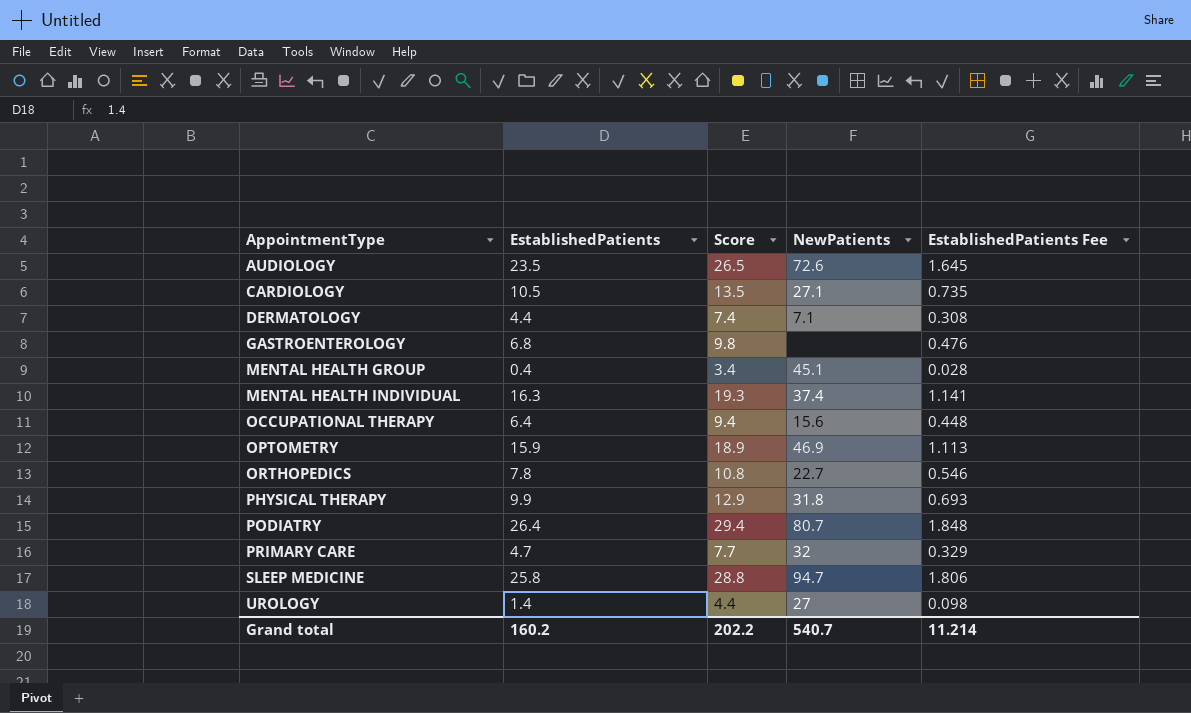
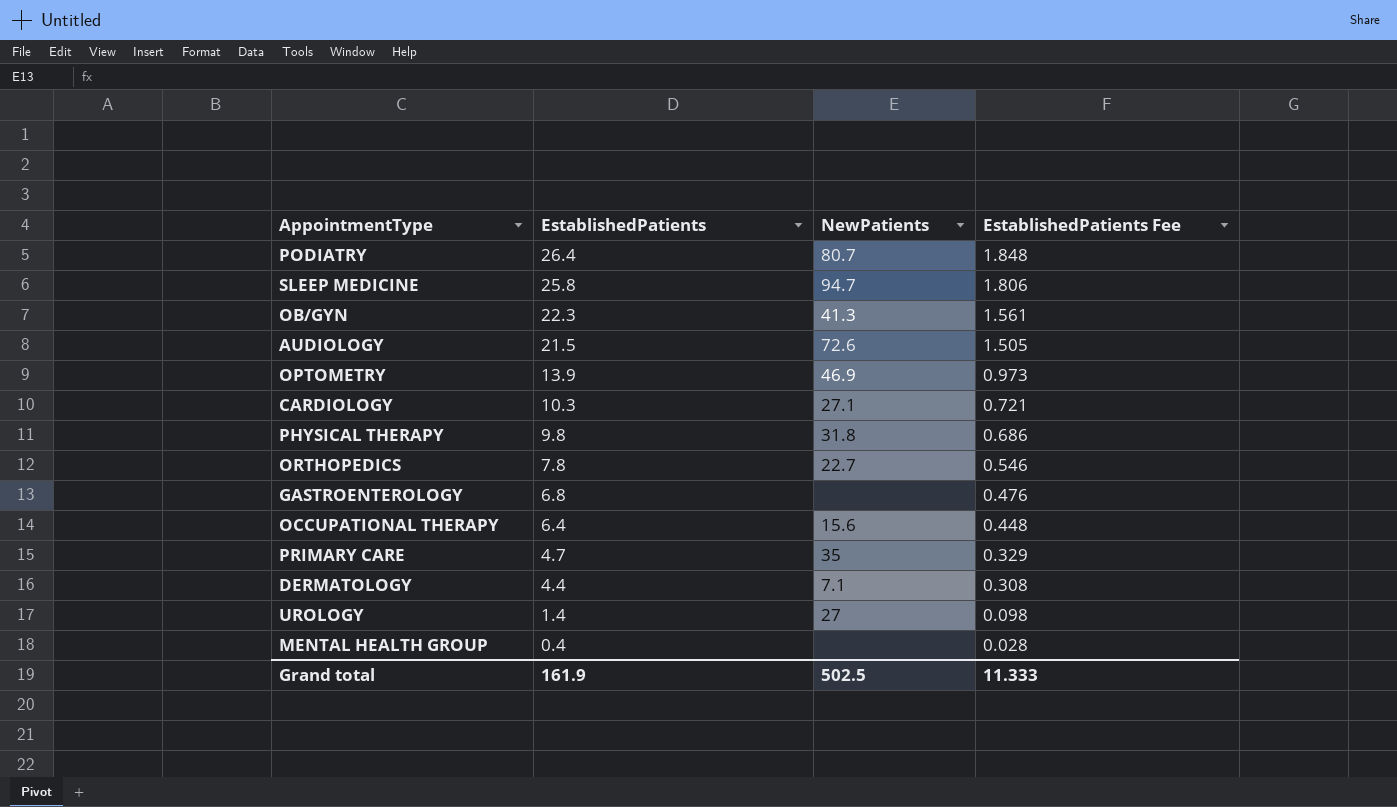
row order: AppointmentType ascending -> EstablishedPatients descending
column Score | formula: [EstablishedPatients] + 3 -> none
row MENTAL HEALTH INDIVIDUAL: 16.3 | 19.3 | 37.4 | 1.141 -> none
row OB/GYN: none -> 22.3 | 41.3 | 1.561
AUDIOLOGY | EstablishedPatients: 23.5 -> 21.5
AUDIOLOGY | EstablishedPatients Fee: 1.645 -> 1.505
OPTOMETRY | EstablishedPatients: 15.9 -> 13.9
OPTOMETRY | EstablishedPatients Fee: 1.113 -> 0.973
CARDIOLOGY | EstablishedPatients: 10.5 -> 10.3
CARDIOLOGY | EstablishedPatients Fee: 0.735 -> 0.721
PHYSICAL THERAPY | EstablishedPatients: 9.9 -> 9.8
PHYSICAL THERAPY | EstablishedPatients Fee: 0.693 -> 0.686
PRIMARY CARE | NewPatients: 32 -> 35
MENTAL HEALTH GROUP | NewPatients: 45.1 -> none
Grand total | EstablishedPatients: 160.2 -> 161.9
Grand total | NewPatients: 540.7 -> 502.5
Grand total | EstablishedPatients Fee: 11.214 -> 11.333

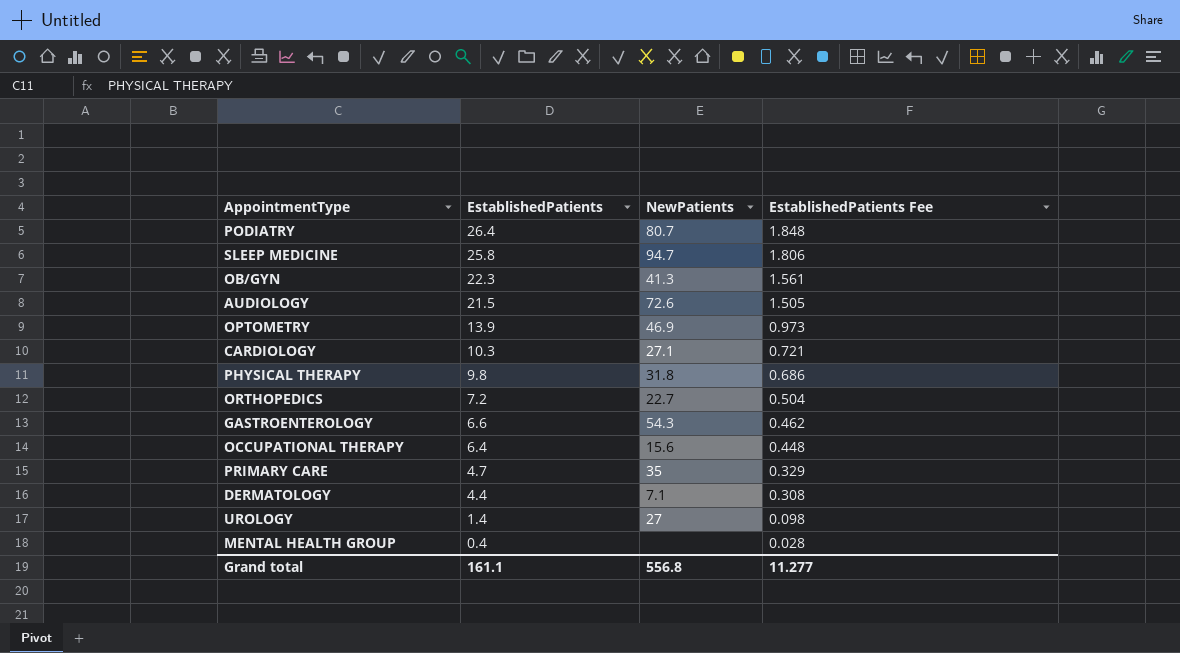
ORTHOPEDICS | EstablishedPatients: 7.8 -> 7.2
ORTHOPEDICS | EstablishedPatients Fee: 0.546 -> 0.504
GASTROENTEROLOGY | EstablishedPatients: 6.8 -> 6.6
GASTROENTEROLOGY | NewPatients: none -> 54.3
GASTROENTEROLOGY | EstablishedPatients Fee: 0.476 -> 0.462
Grand total | EstablishedPatients: 161.9 -> 161.1
Grand total | NewPatients: 502.5 -> 556.8
Grand total | EstablishedPatients Fee: 11.333 -> 11.277

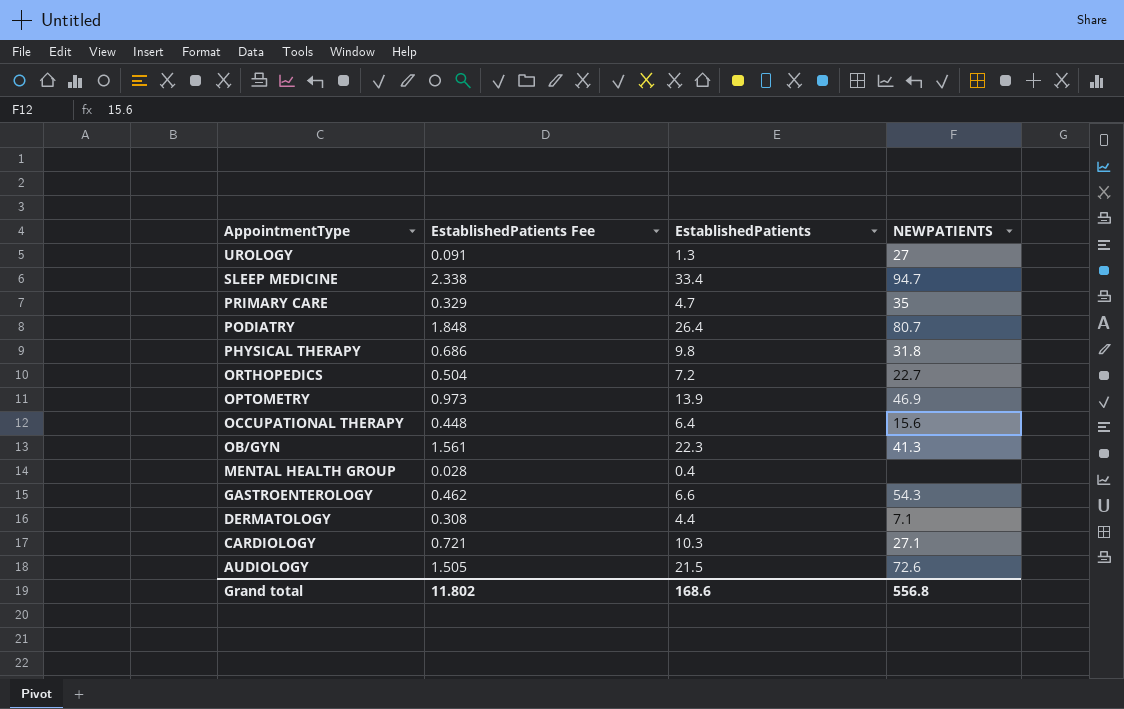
row order: EstablishedPatients descending -> AppointmentType descending
column EstablishedPatients Fee | position: 4 -> 2
column name: NewPatients -> NEWPATIENTS
UROLOGY | EstablishedPatients Fee: 0.098 -> 0.091
UROLOGY | EstablishedPatients: 1.4 -> 1.3
SLEEP MEDICINE | EstablishedPatients Fee: 1.806 -> 2.338
SLEEP MEDICINE | EstablishedPatients: 25.8 -> 33.4
Grand total | EstablishedPatients Fee: 11.277 -> 11.802
Grand total | EstablishedPatients: 161.1 -> 168.6

